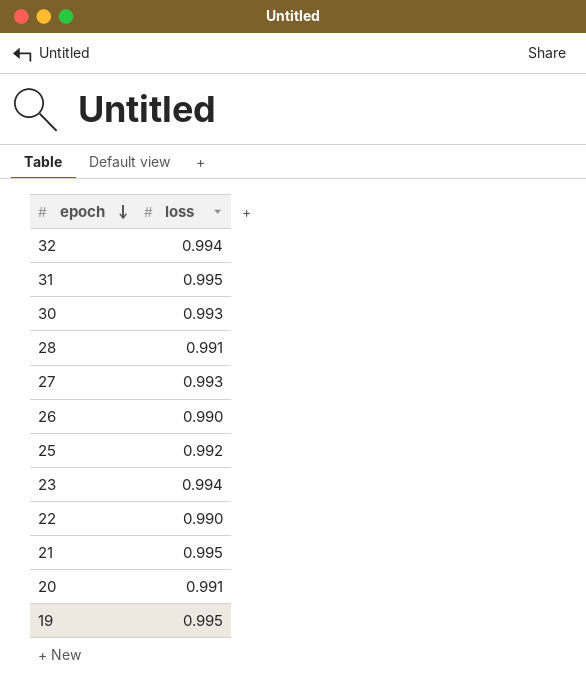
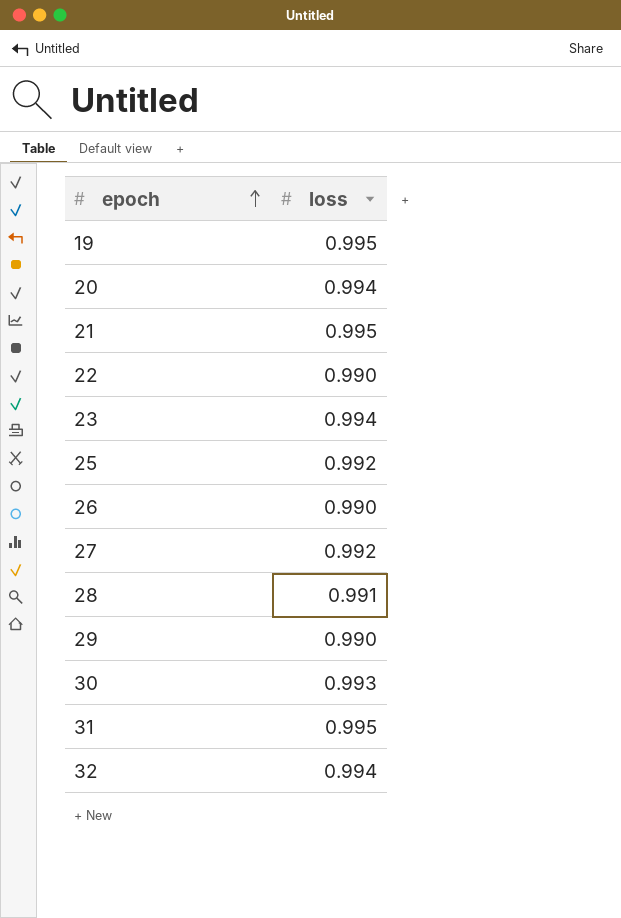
row order: epoch descending -> epoch ascending
20 | loss: 0.991 -> 0.994
27 | loss: 0.993 -> 0.992
row 29: none -> 0.990

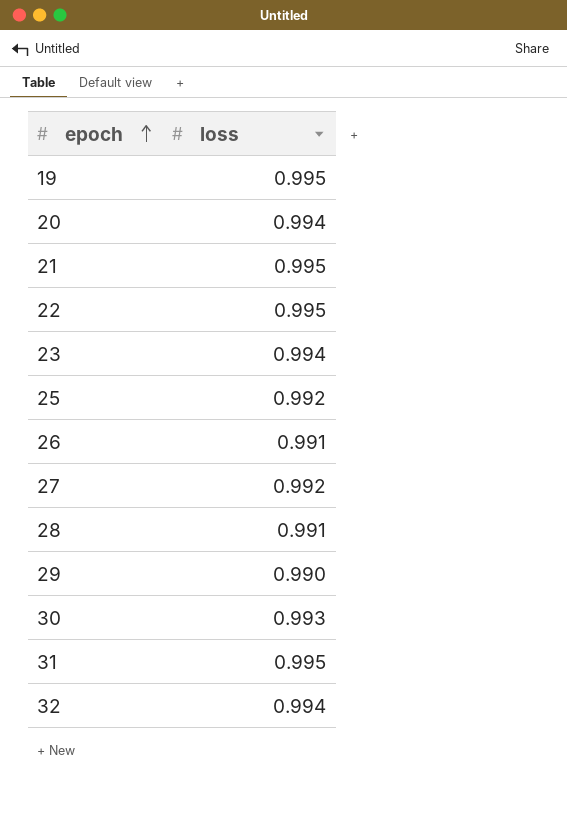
22 | loss: 0.990 -> 0.995
26 | loss: 0.990 -> 0.991

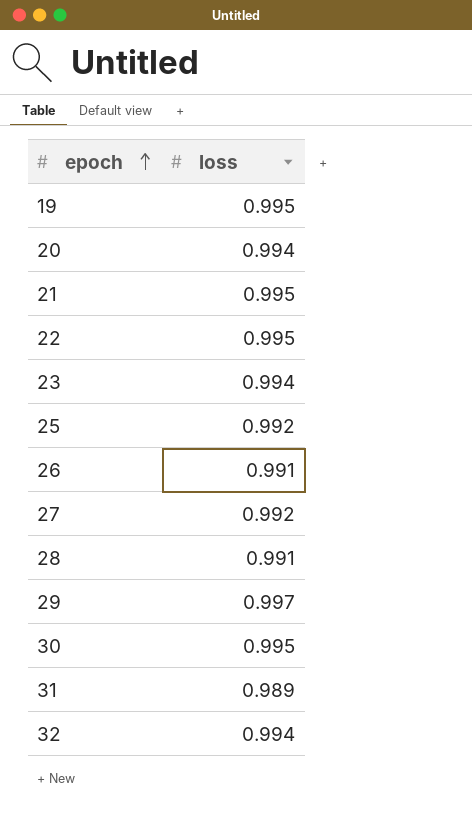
29 | loss: 0.990 -> 0.997
30 | loss: 0.993 -> 0.995
31 | loss: 0.995 -> 0.989

